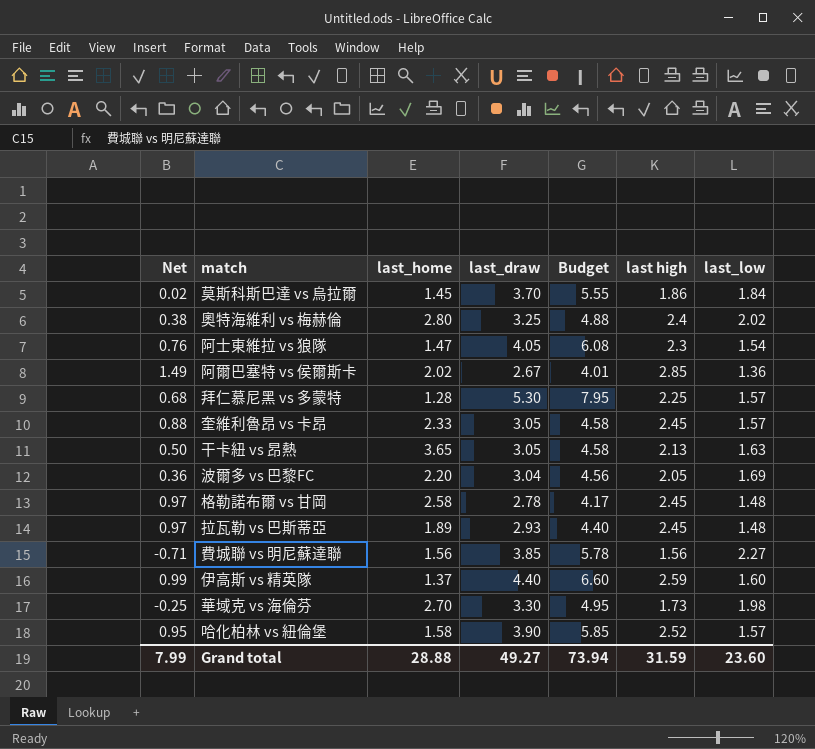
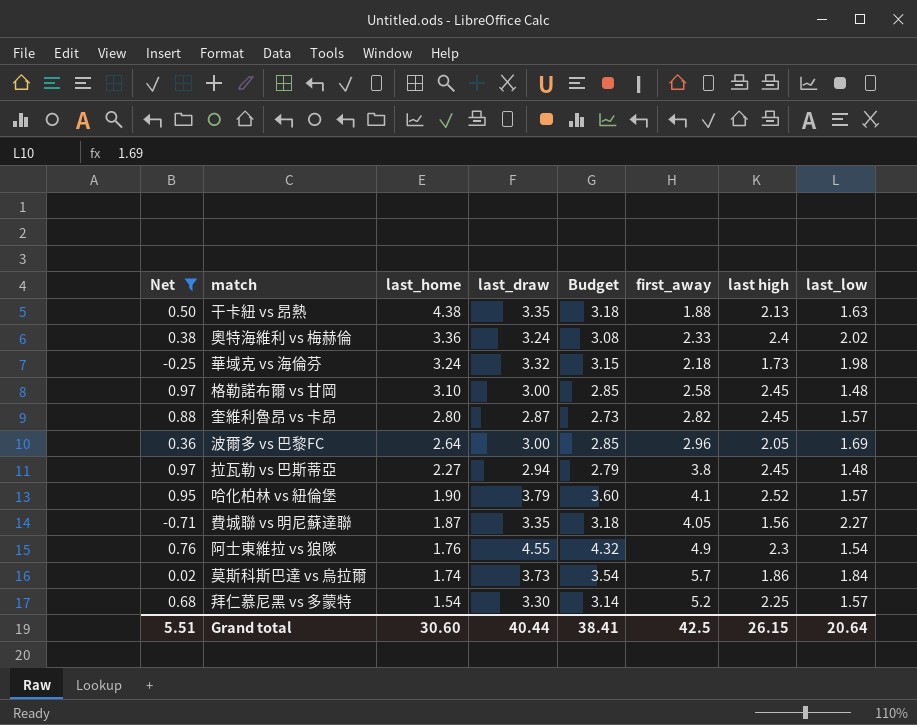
filter: none -> Net <= 0.97
row order: none -> last_home descending
column Budget | formula: [last_draw] * 1.5 -> [last_draw] * 0.95
column first_away | position: none -> 6
干卡紐 vs 昂熱 | last_home: 3.65 -> 4.38
干卡紐 vs 昂熱 | last_draw: 3.05 -> 3.35
奧特海維利 vs 梅赫倫 | last_home: 2.80 -> 3.36
奧特海維利 vs 梅赫倫 | last_draw: 3.25 -> 3.24
華域克 vs 海倫芬 | last_home: 2.70 -> 3.24
華域克 vs 海倫芬 | last_draw: 3.30 -> 3.32
格勒諾布爾 vs 甘岡 | last_home: 2.58 -> 3.10
格勒諾布爾 vs 甘岡 | last_draw: 2.78 -> 3.00
奎維利魯昂 vs 卡昂 | last_home: 2.33 -> 2.80
奎維利魯昂 vs 卡昂 | last_draw: 3.05 -> 2.87
波爾多 vs 巴黎FC | last_home: 2.20 -> 2.64
波爾多 vs 巴黎FC | last_draw: 3.04 -> 3.00
拉瓦勒 vs 巴斯蒂亞 | last_home: 1.89 -> 2.27
拉瓦勒 vs 巴斯蒂亞 | last_draw: 2.93 -> 2.94
哈化柏林 vs 紐倫堡 | last_home: 1.58 -> 1.90
哈化柏林 vs 紐倫堡 | last_draw: 3.90 -> 3.79
費城聯 vs 明尼蘇達聯 | last_home: 1.56 -> 1.87
費城聯 vs 明尼蘇達聯 | last_draw: 3.85 -> 3.35
阿士東維拉 vs 狼隊 | last_home: 1.47 -> 1.76
阿士東維拉 vs 狼隊 | last_draw: 4.05 -> 4.55
莫斯科斯巴達 vs 烏拉爾 | last_home: 1.45 -> 1.74
莫斯科斯巴達 vs 烏拉爾 | last_draw: 3.70 -> 3.73
拜仁慕尼黑 vs 多蒙特 | last_home: 1.28 -> 1.54
拜仁慕尼黑 vs 多蒙特 | last_draw: 5.30 -> 3.30
Grand total | Net: 7.99 -> 5.51
Grand total | last_home: 28.88 -> 30.60
Grand total | last_draw: 49.27 -> 40.44
Grand total | Budget: 73.94 -> 38.41
Grand total | last high: 31.59 -> 26.15
Grand total | last_low: 23.60 -> 20.64

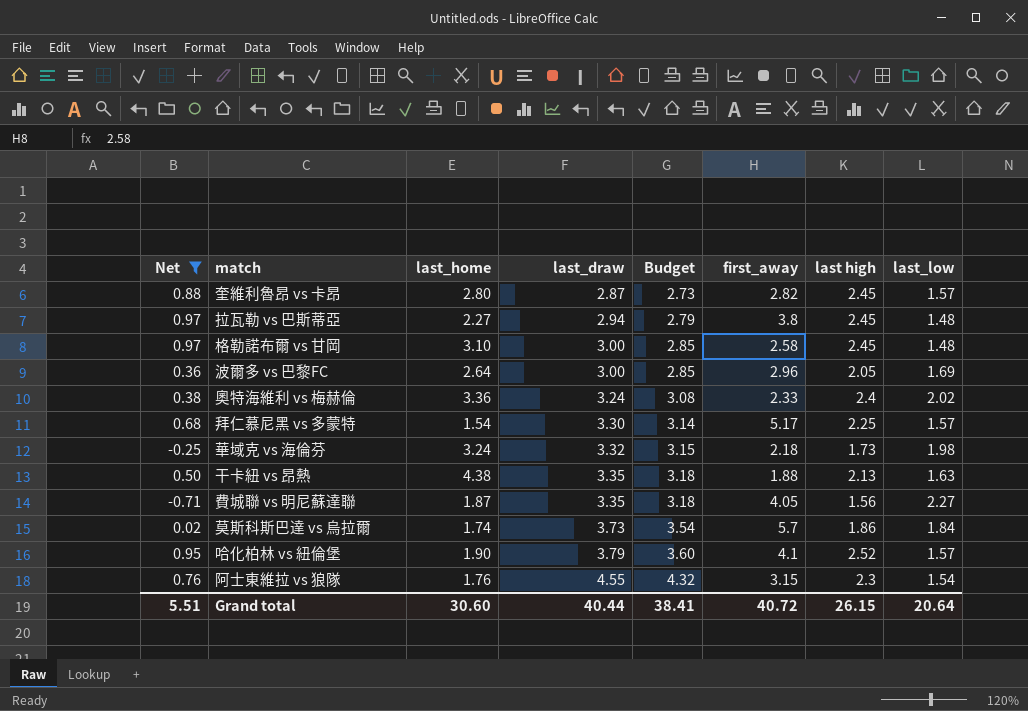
row order: last_home descending -> last_draw ascending
拜仁慕尼黑 vs 多蒙特 | first_away: 5.2 -> 5.17
阿士東維拉 vs 狼隊 | first_away: 4.9 -> 3.15
Grand total | first_away: 42.5 -> 40.72

